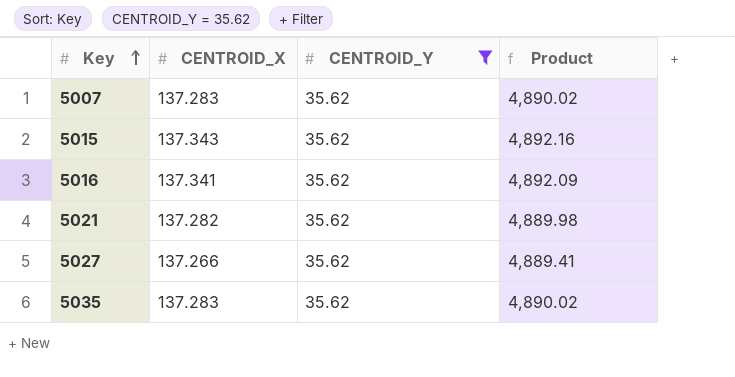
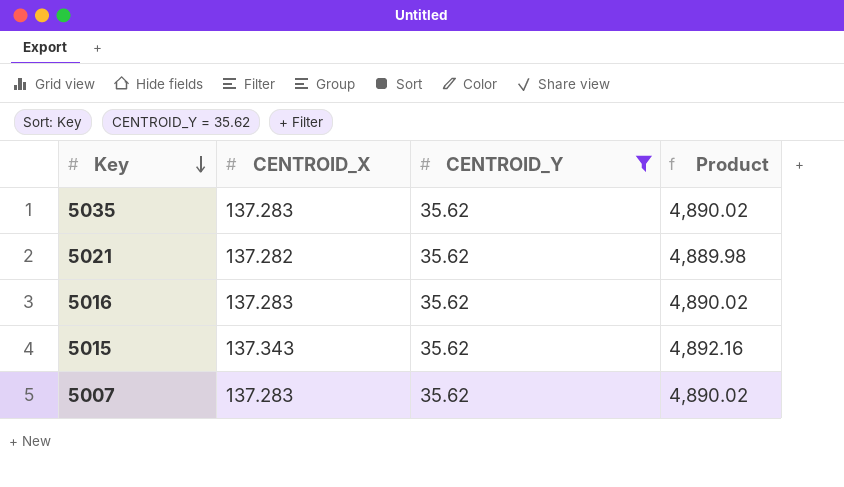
row order: Key ascending -> Key descending
row 5027: 137.266 | 35.62 | 4,889.41 -> none
5016 | CENTROID_X: 137.341 -> 137.283
5016 | Product: 4,892.09 -> 4,890.02

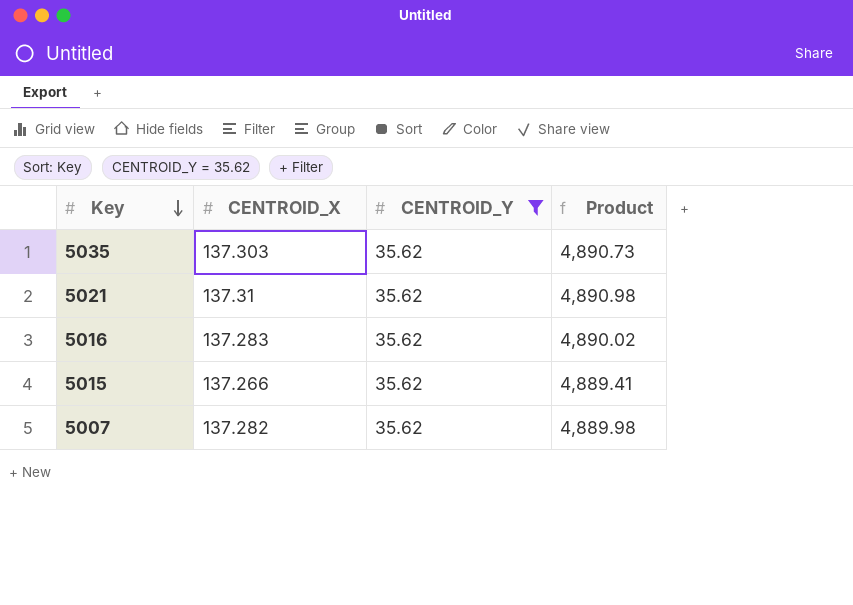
5035 | CENTROID_X: 137.283 -> 137.303
5035 | Product: 4,890.02 -> 4,890.73
5021 | CENTROID_X: 137.282 -> 137.31
5021 | Product: 4,889.98 -> 4,890.98
5015 | CENTROID_X: 137.343 -> 137.266
5015 | Product: 4,892.16 -> 4,889.41
5007 | CENTROID_X: 137.283 -> 137.282
5007 | Product: 4,890.02 -> 4,889.98

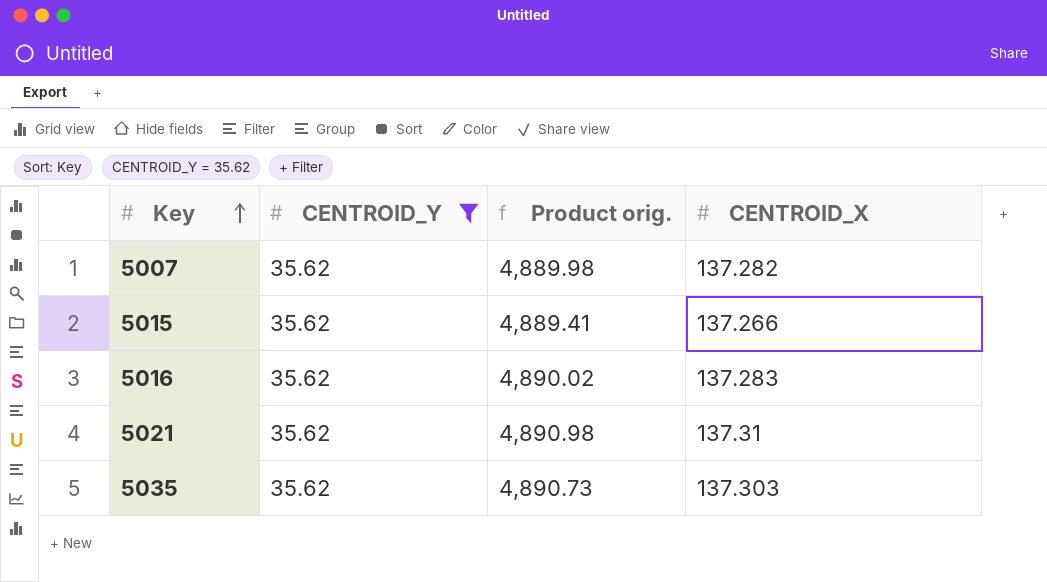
row order: Key descending -> Key ascending
column name: Product -> Product orig.
column CENTROID_X | position: 2 -> 4

